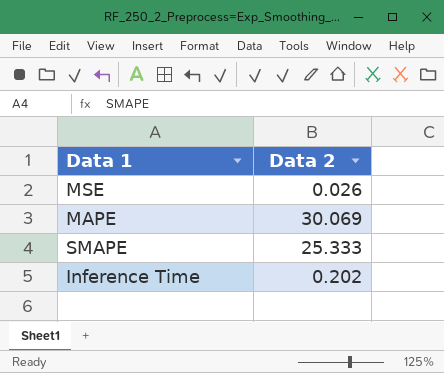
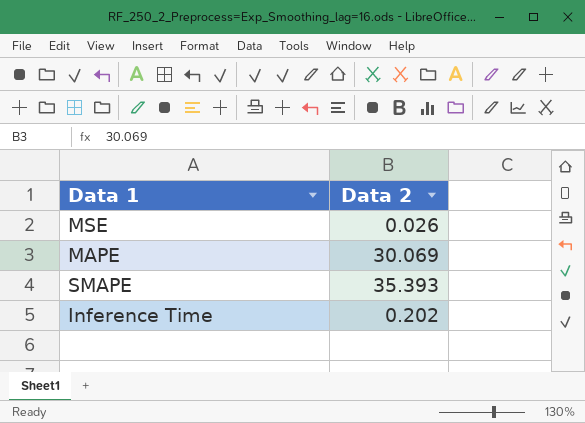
SMAPE | Data 2: 25.333 -> 35.393

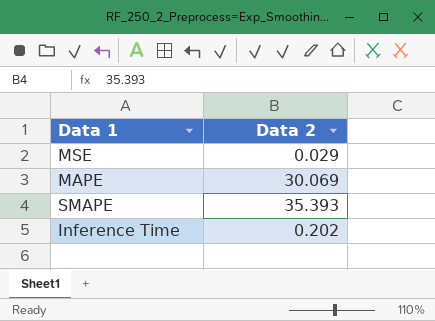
MSE | Data 2: 0.026 -> 0.029

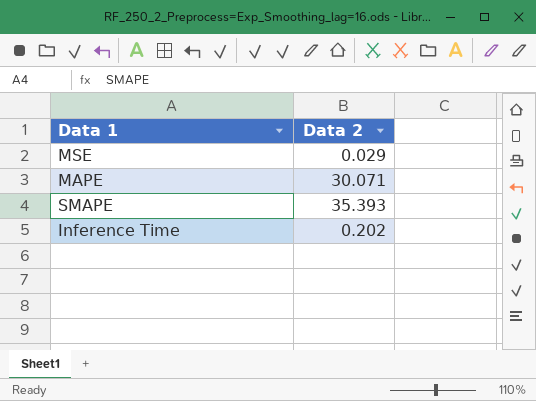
MAPE | Data 2: 30.069 -> 30.071

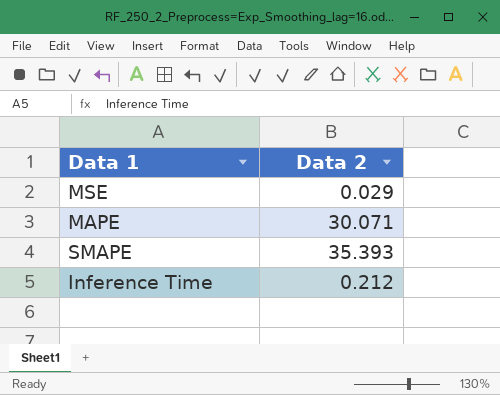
Inference Time | Data 2: 0.202 -> 0.212

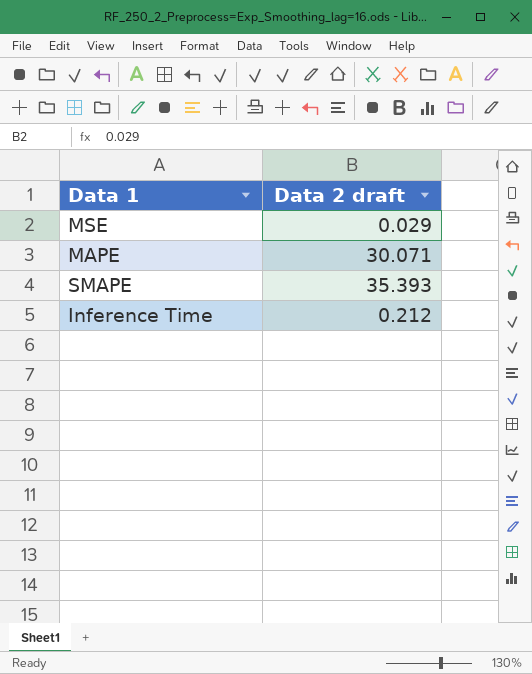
column name: Data 2 -> Data 2 draft

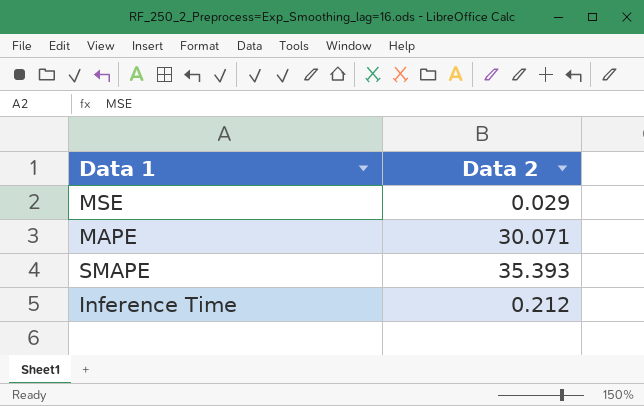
column name: Data 2 draft -> Data 2

